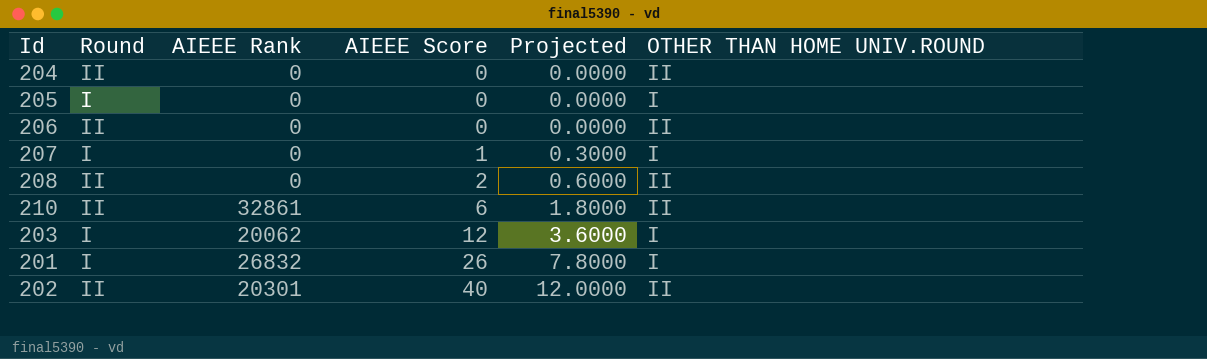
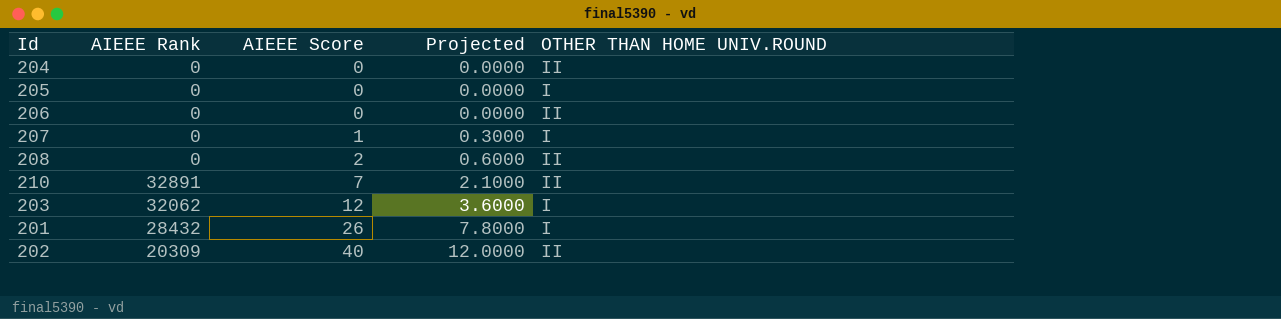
column Round | position: 2 -> none
210 | AIEEE Rank: 32861 -> 32891
210 | AIEEE Score: 6 -> 7
210 | Projected: 1.8000 -> 2.1000
203 | AIEEE Rank: 20062 -> 32062
201 | AIEEE Rank: 26832 -> 28432
202 | AIEEE Rank: 20301 -> 20309

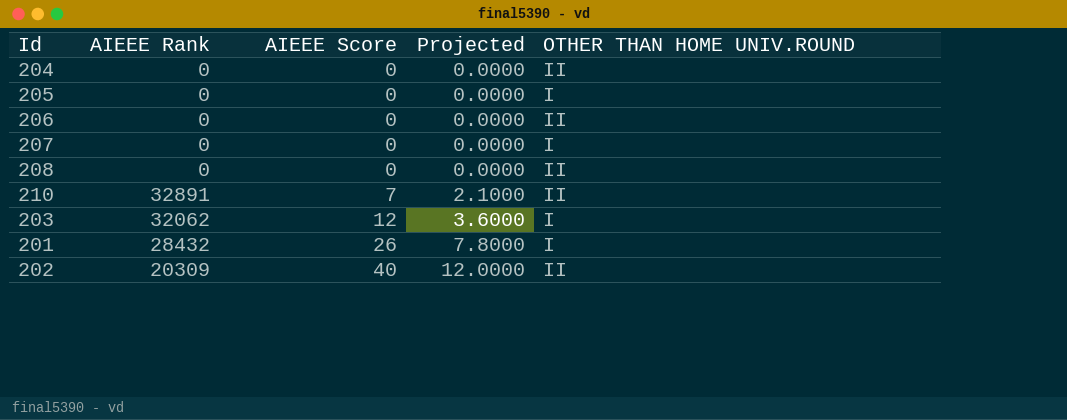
207 | AIEEE Score: 1 -> 0
207 | Projected: 0.3000 -> 0.0000
208 | AIEEE Score: 2 -> 0
208 | Projected: 0.6000 -> 0.0000

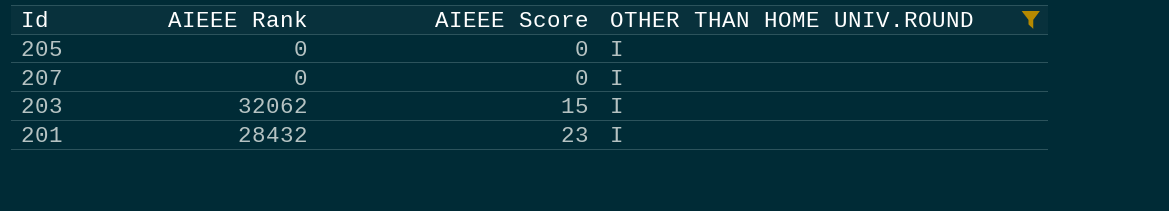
filter: none -> OTHER THAN HOME UNIV.ROUND = I
column Projected | formula: [AIEEE Score] * 0.3 -> none
203 | AIEEE Score: 12 -> 15
201 | AIEEE Score: 26 -> 23

